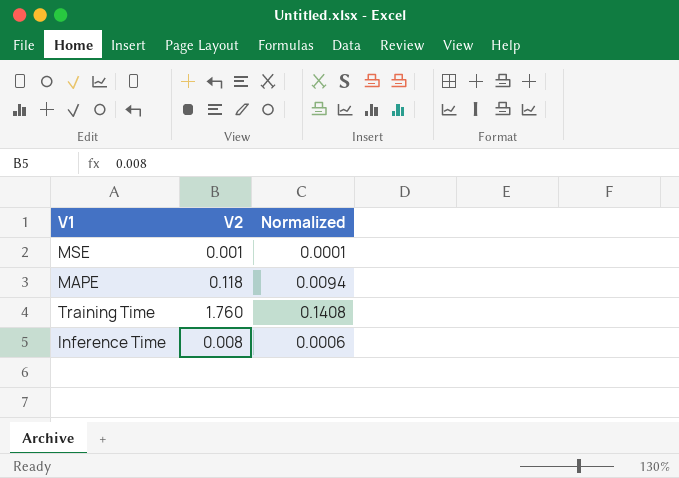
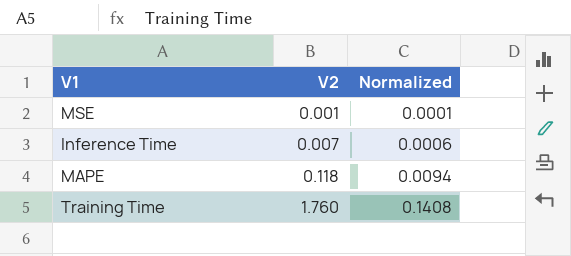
row order: none -> V2 ascending
Inference Time | V2: 0.008 -> 0.007

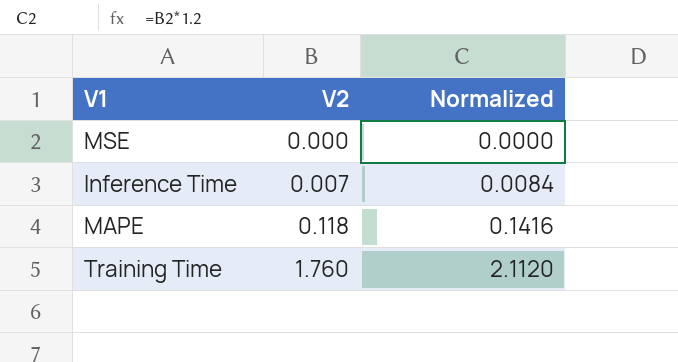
column Normalized | formula: [V2] * 0.08 -> [V2] * 1.2
MSE | V2: 0.001 -> 0.000

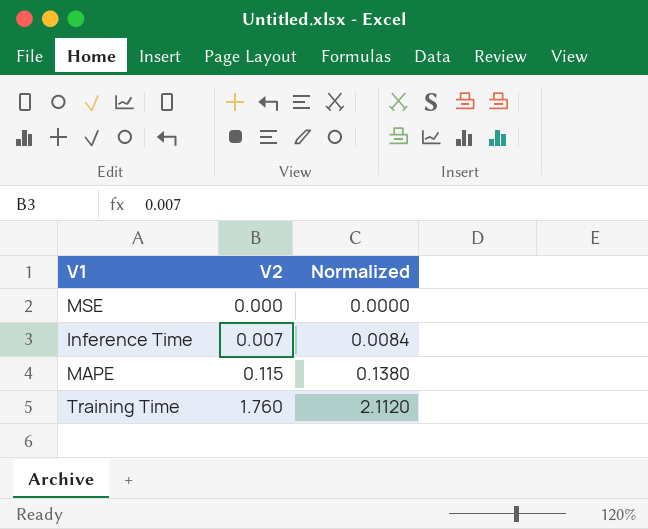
MAPE | V2: 0.118 -> 0.115
MAPE | Normalized: 0.1416 -> 0.1380

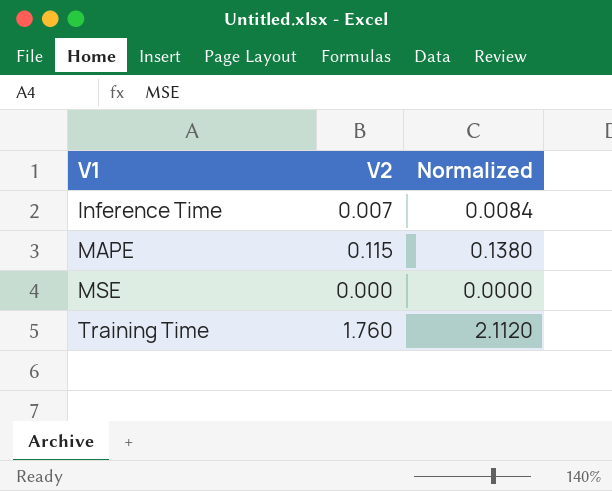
row order: V2 ascending -> V1 ascending

